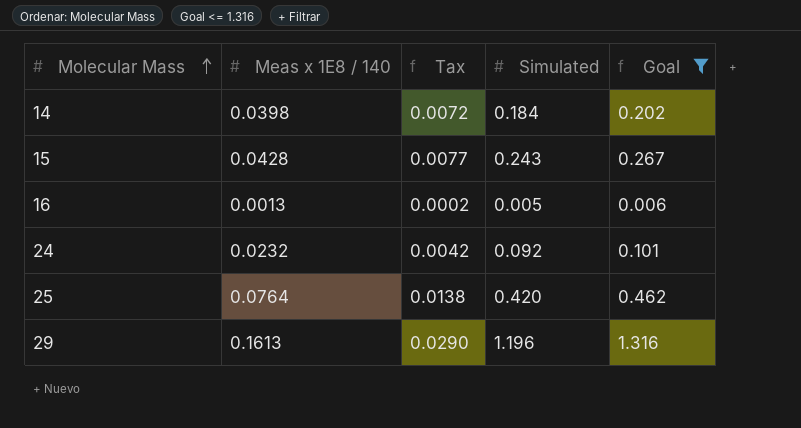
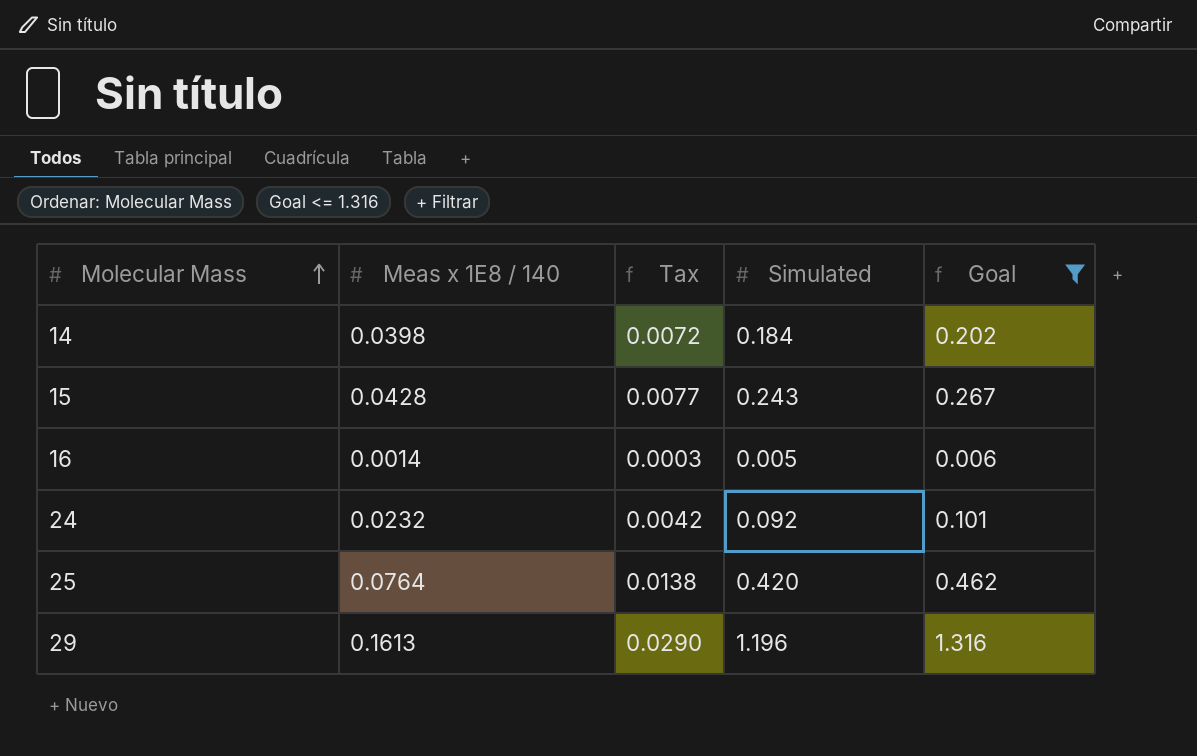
16 | Meas x 1E8 / 140: 0.0013 -> 0.0014
16 | Tax: 0.0002 -> 0.0003

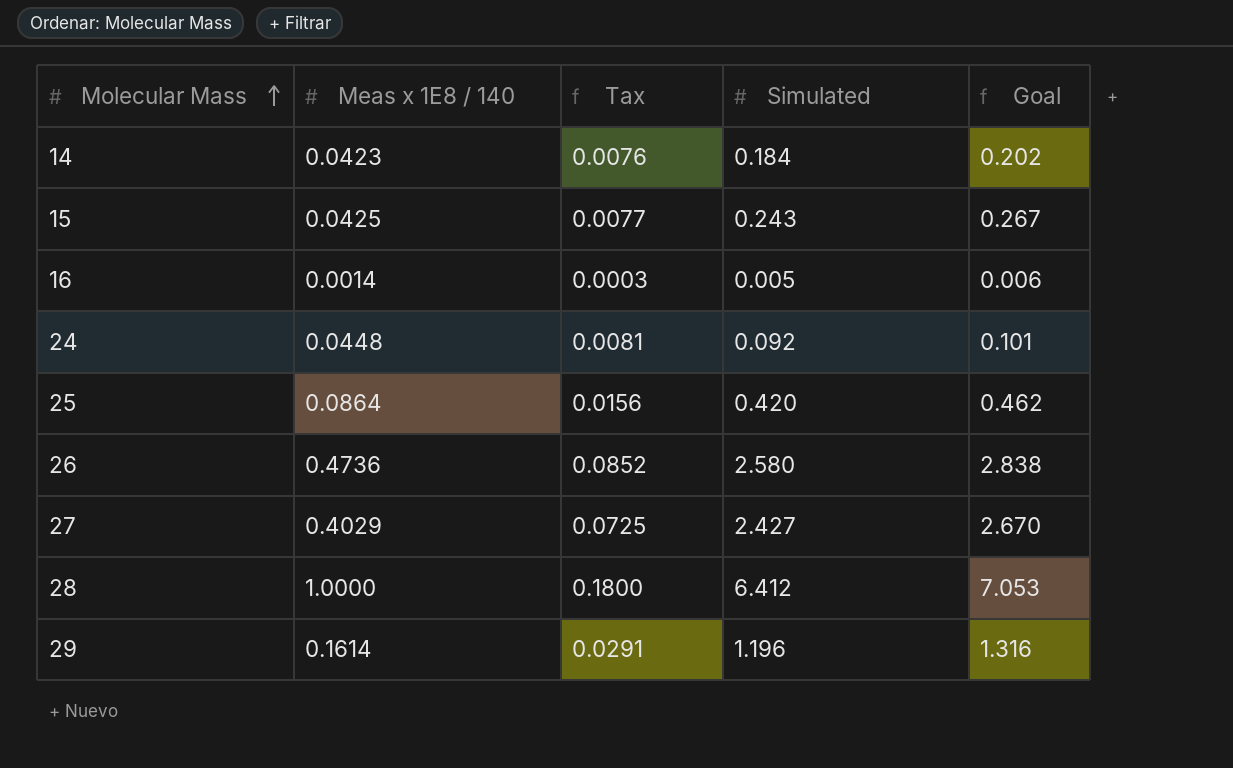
filter: Goal <= 1.316 -> none
14 | Meas x 1E8 / 140: 0.0398 -> 0.0423
14 | Tax: 0.0072 -> 0.0076
15 | Meas x 1E8 / 140: 0.0428 -> 0.0425
24 | Meas x 1E8 / 140: 0.0232 -> 0.0448
24 | Tax: 0.0042 -> 0.0081
25 | Meas x 1E8 / 140: 0.0764 -> 0.0864
25 | Tax: 0.0138 -> 0.0156
29 | Meas x 1E8 / 140: 0.1613 -> 0.1614
29 | Tax: 0.0290 -> 0.0291

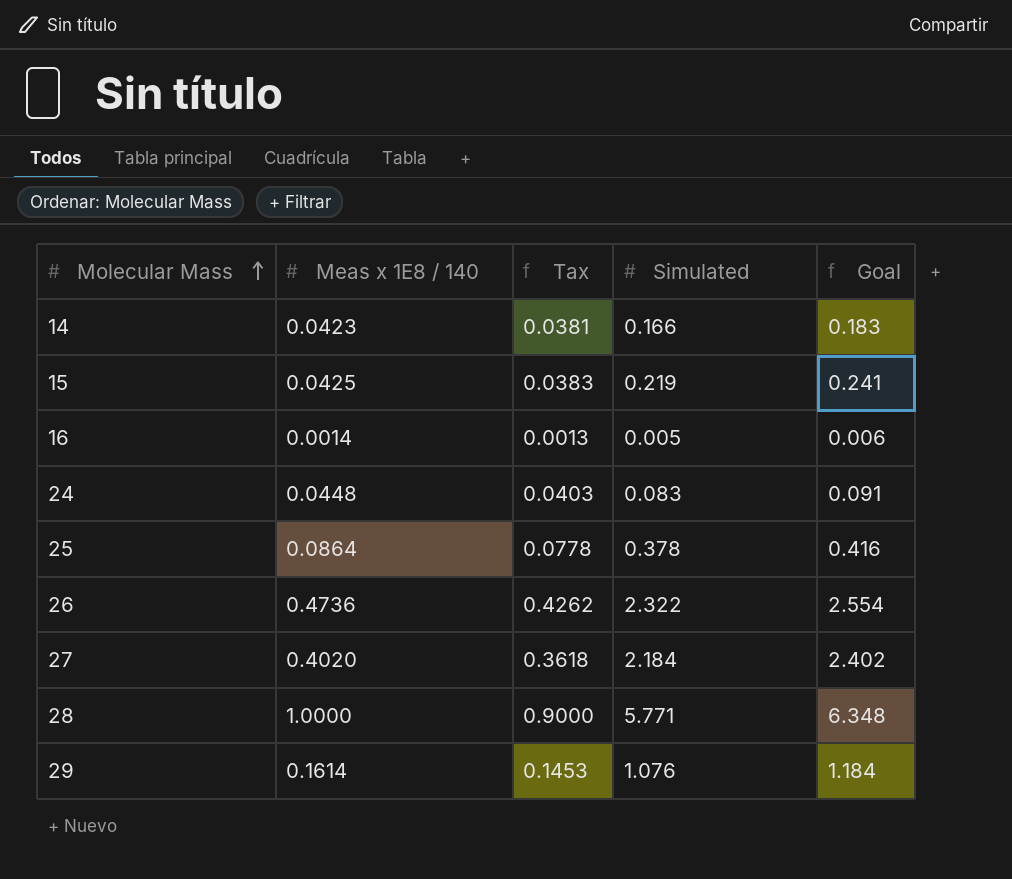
column Tax | formula: [Meas x 1E8 / 140] * 0.18 -> [Meas x 1E8 / 140] * 0.9
14 | Simulated: 0.184 -> 0.166
14 | Goal: 0.202 -> 0.183
15 | Simulated: 0.243 -> 0.219
15 | Goal: 0.267 -> 0.241
24 | Simulated: 0.092 -> 0.083
24 | Goal: 0.101 -> 0.091
25 | Simulated: 0.420 -> 0.378
25 | Goal: 0.462 -> 0.416
26 | Simulated: 2.580 -> 2.322
26 | Goal: 2.838 -> 2.554
27 | Meas x 1E8 / 140: 0.4029 -> 0.4020
27 | Simulated: 2.427 -> 2.184
27 | Goal: 2.670 -> 2.402
28 | Simulated: 6.412 -> 5.771
28 | Goal: 7.053 -> 6.348
29 | Simulated: 1.196 -> 1.076
29 | Goal: 1.316 -> 1.184

